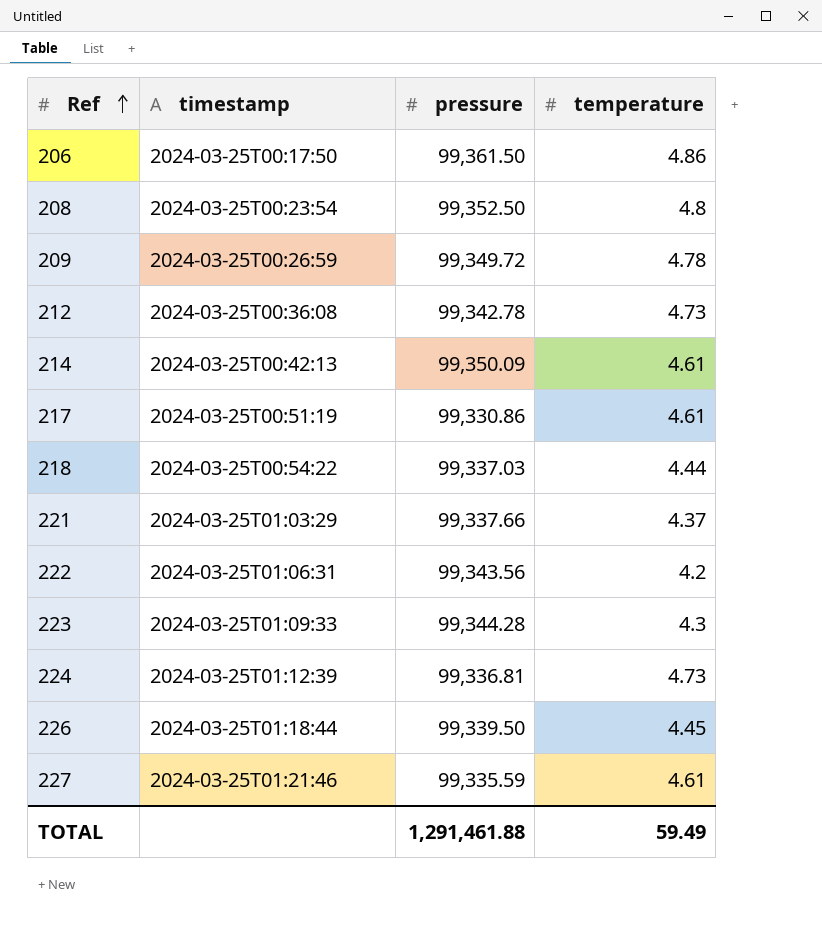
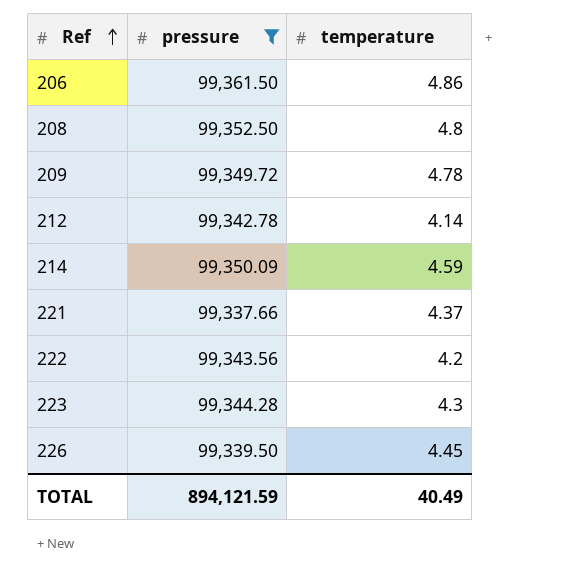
filter: none -> pressure >= 99,337.66
column timestamp | position: 2 -> none
212 | temperature: 4.73 -> 4.14
214 | temperature: 4.61 -> 4.59
TOTAL | pressure: 1,291,461.88 -> 894,121.59
TOTAL | temperature: 59.49 -> 40.49

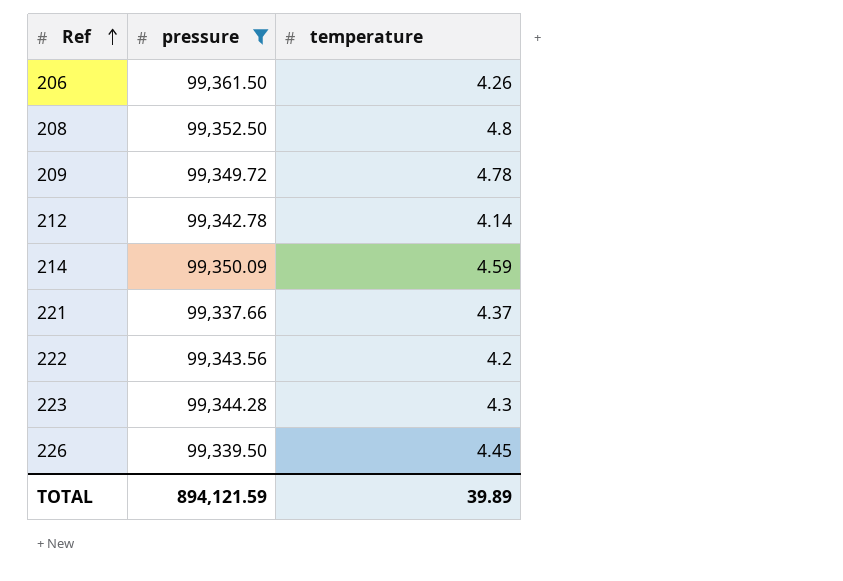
206 | temperature: 4.86 -> 4.26
TOTAL | temperature: 40.49 -> 39.89

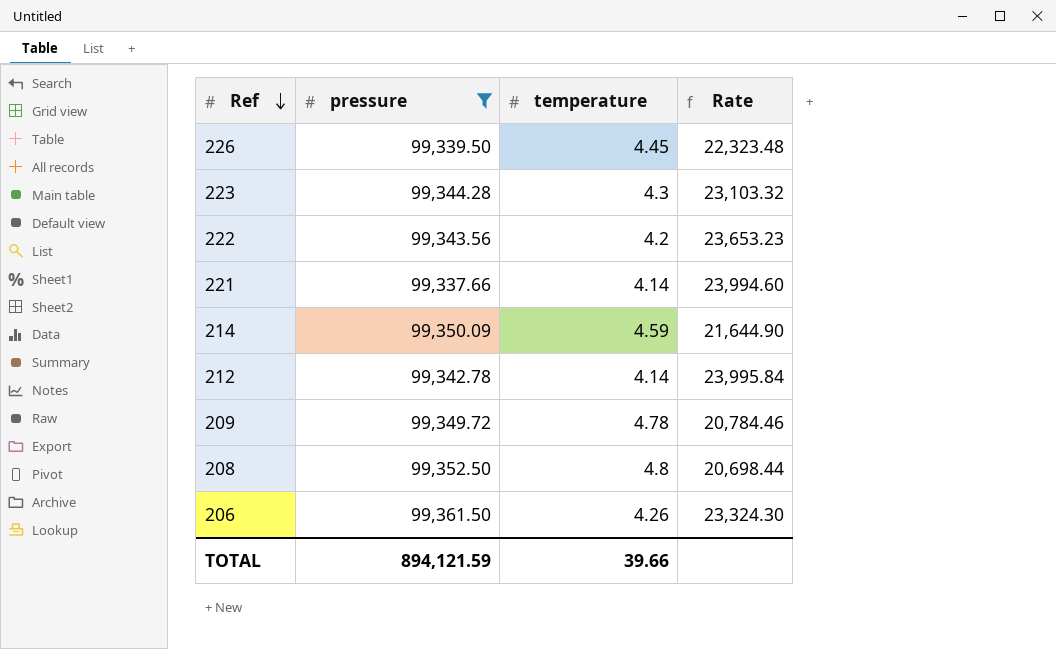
row order: Ref ascending -> Ref descending
column Rate | formula: none -> [pressure] / [temperature]
221 | temperature: 4.37 -> 4.14
TOTAL | temperature: 39.89 -> 39.66

